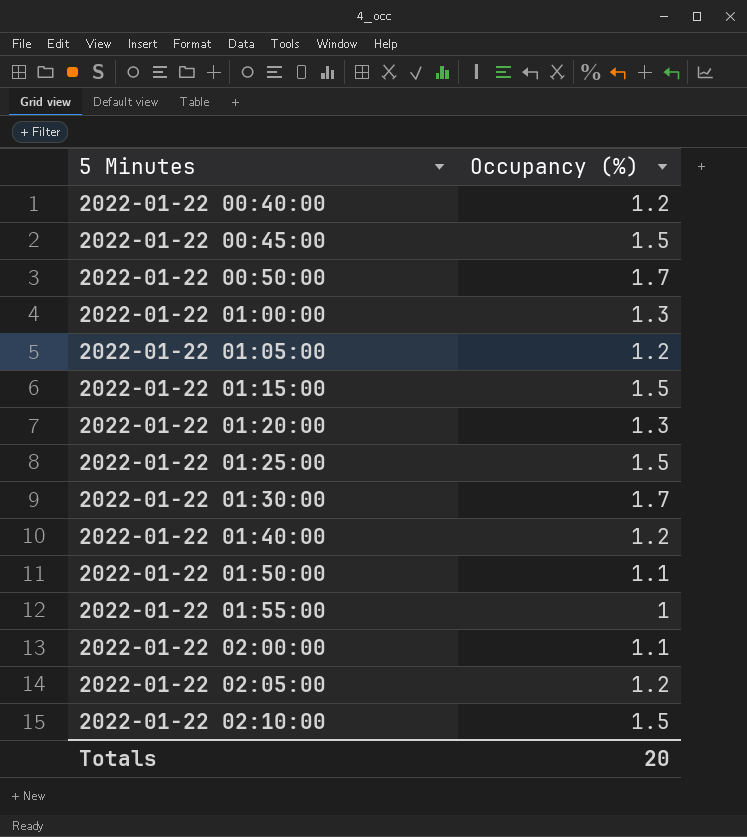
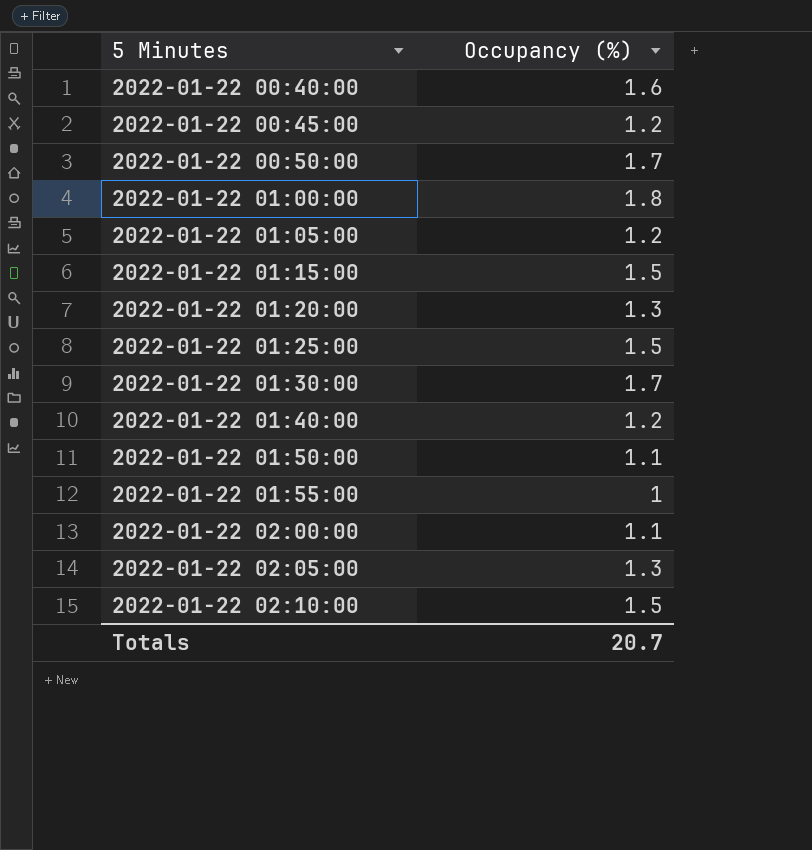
2022-01-22 00:40:00 | Occupancy (%): 1.2 -> 1.6
2022-01-22 00:45:00 | Occupancy (%): 1.5 -> 1.2
2022-01-22 01:00:00 | Occupancy (%): 1.3 -> 1.8
2022-01-22 02:05:00 | Occupancy (%): 1.2 -> 1.3
Totals | Occupancy (%): 20 -> 20.7

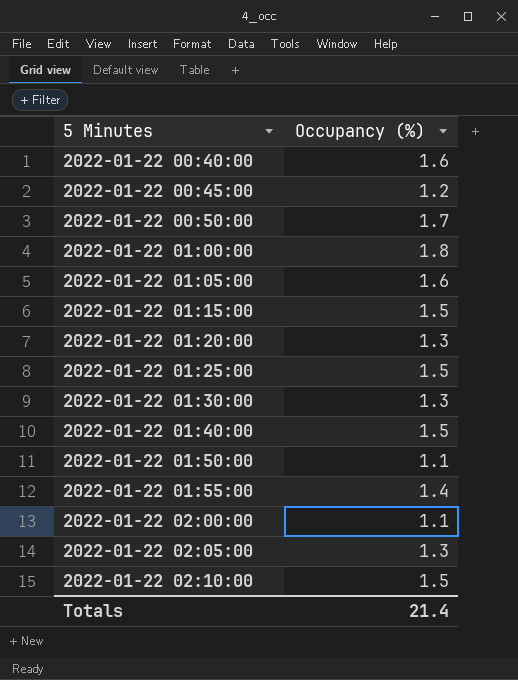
2022-01-22 01:05:00 | Occupancy (%): 1.2 -> 1.6
2022-01-22 01:30:00 | Occupancy (%): 1.7 -> 1.3
2022-01-22 01:40:00 | Occupancy (%): 1.2 -> 1.5
2022-01-22 01:55:00 | Occupancy (%): 1 -> 1.4
Totals | Occupancy (%): 20.7 -> 21.4

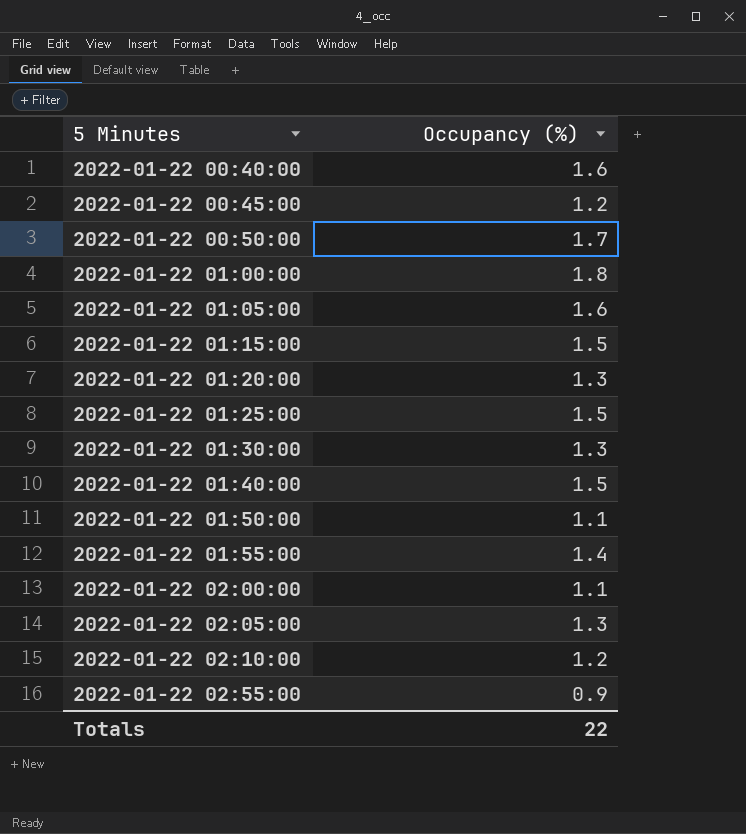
2022-01-22 02:10:00 | Occupancy (%): 1.5 -> 1.2
row 2022-01-22 02:55:00: none -> 0.9
Totals | Occupancy (%): 21.4 -> 22

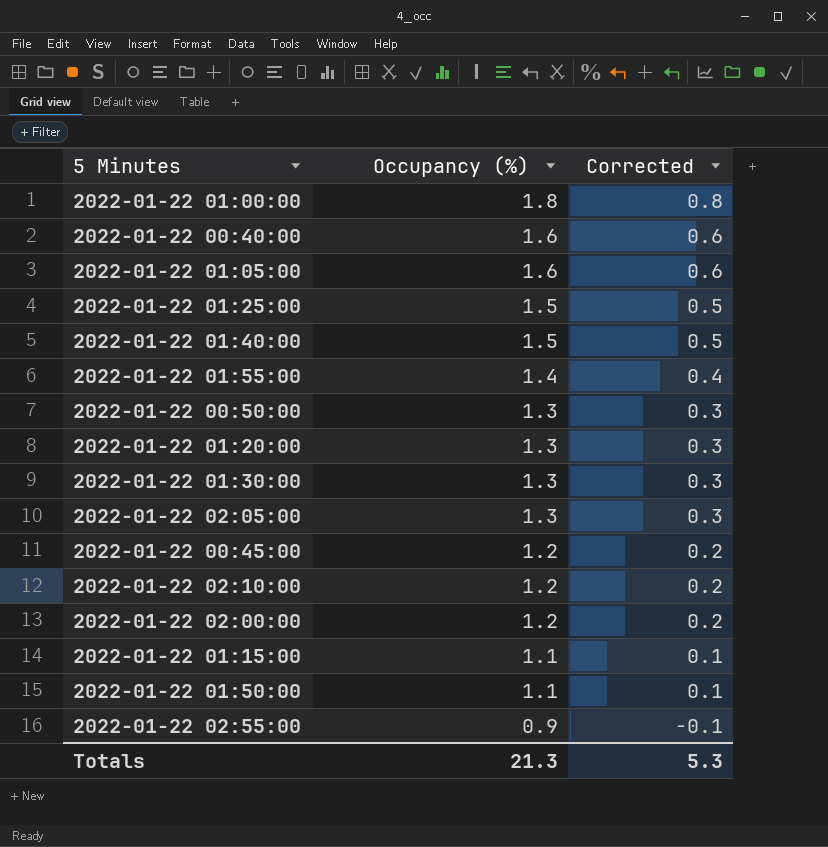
row order: 5 Minutes ascending -> Occupancy (%) descending
column Corrected | formula: none -> [Occupancy (%)] - 1
2022-01-22 00:50:00 | Occupancy (%): 1.7 -> 1.3
2022-01-22 02:00:00 | Occupancy (%): 1.1 -> 1.2
2022-01-22 01:15:00 | Occupancy (%): 1.5 -> 1.1
Totals | Occupancy (%): 22 -> 21.3

